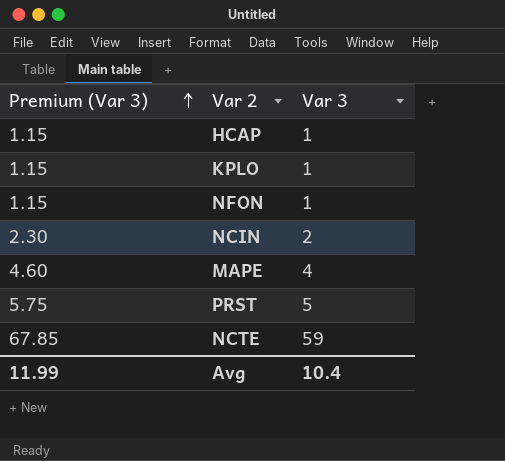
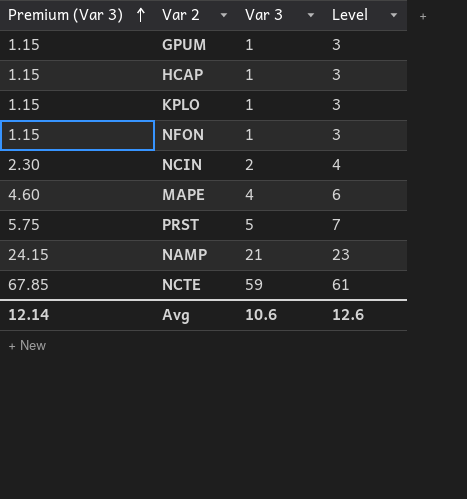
column Level | formula: none -> [Var 3] + 2
row GPUM: none -> 1.15 | 1 | 3
row NAMP: none -> 24.15 | 21 | 23
Avg | Premium (Var 3): 11.99 -> 12.14
Avg | Var 3: 10.4 -> 10.6

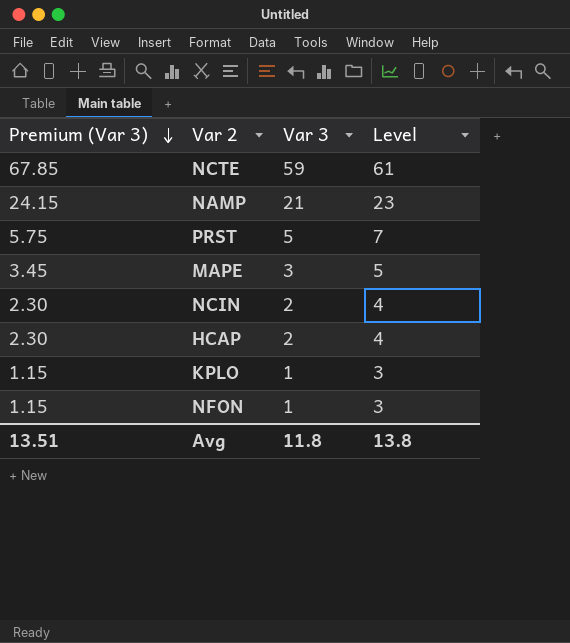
row order: Premium (Var 3) ascending -> Premium (Var 3) descending
row GPUM: 1.15 | 1 | 3 -> none
MAPE | Premium (Var 3): 4.60 -> 3.45
MAPE | Var 3: 4 -> 3
MAPE | Level: 6 -> 5
HCAP | Premium (Var 3): 1.15 -> 2.30
HCAP | Var 3: 1 -> 2
HCAP | Level: 3 -> 4
Avg | Premium (Var 3): 12.14 -> 13.51
Avg | Var 3: 10.6 -> 11.8
Avg | Level: 12.6 -> 13.8

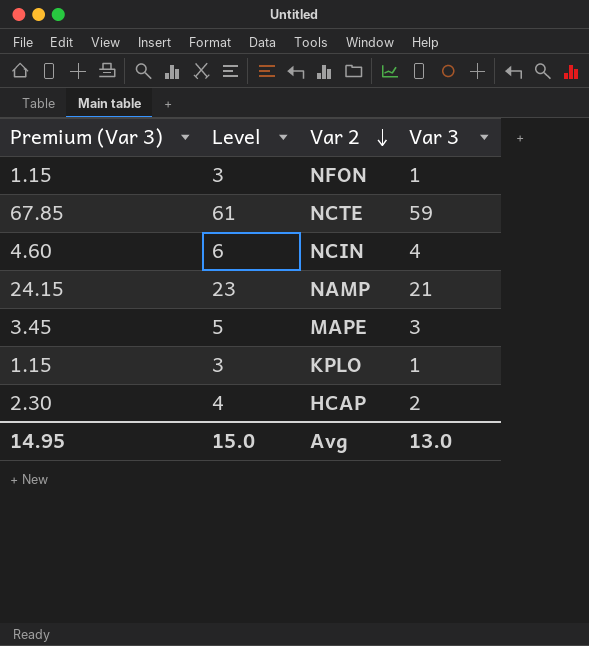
row order: Premium (Var 3) descending -> Var 2 descending
column Level | position: 4 -> 2
row PRST: 5.75 | 5 | 7 -> none
NCIN | Premium (Var 3): 2.30 -> 4.60
NCIN | Level: 4 -> 6
NCIN | Var 3: 2 -> 4
Avg | Premium (Var 3): 13.51 -> 14.95
Avg | Level: 13.8 -> 15.0
Avg | Var 3: 11.8 -> 13.0

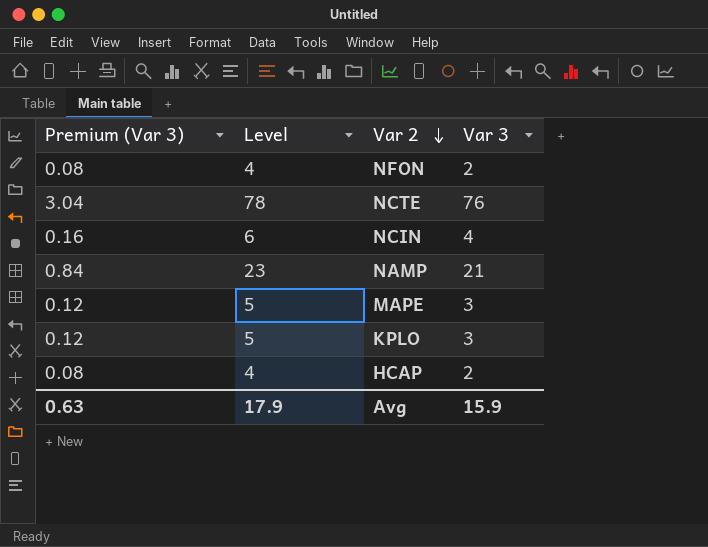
column Premium (Var 3) | formula: [Var 3] * 1.15 -> [Var 3] * 0.04
NFON | Level: 3 -> 4
NFON | Var 3: 1 -> 2
NCTE | Level: 61 -> 78
NCTE | Var 3: 59 -> 76
KPLO | Level: 3 -> 5
KPLO | Var 3: 1 -> 3
Avg | Premium (Var 3): 14.95 -> 0.63
Avg | Level: 15.0 -> 17.9
Avg | Var 3: 13.0 -> 15.9

